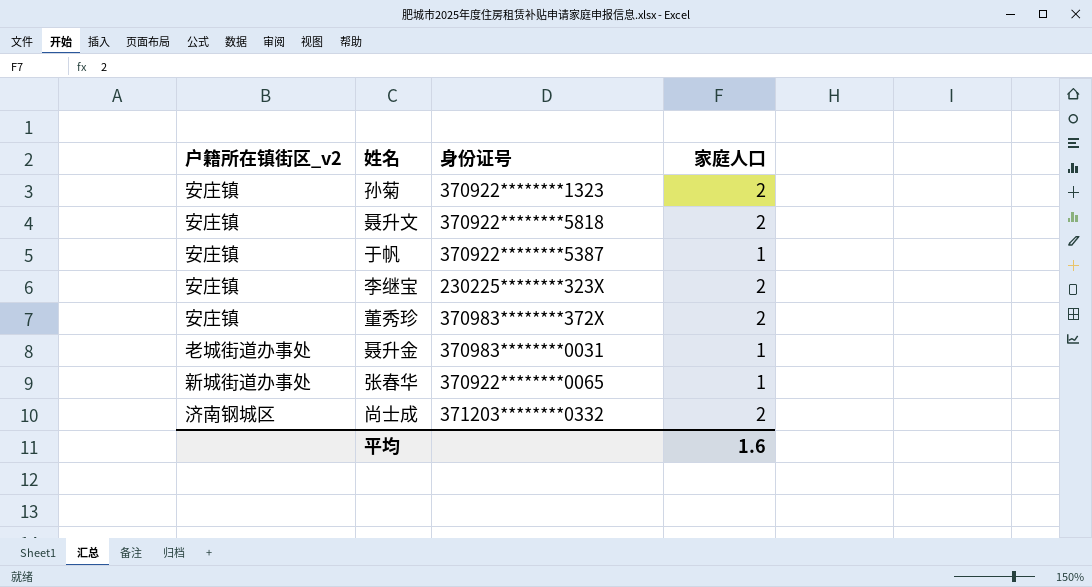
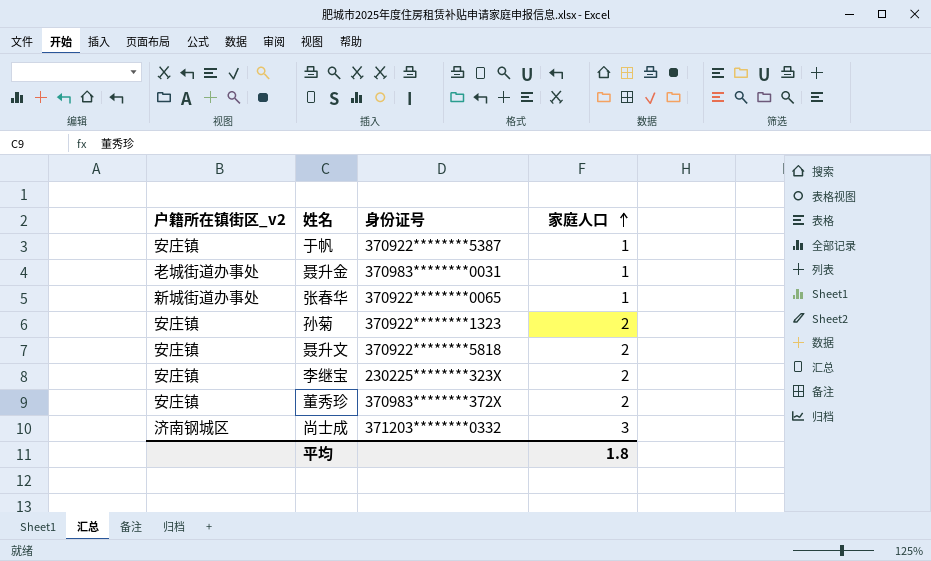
row order: none -> 家庭人口 ascending
尚士成 | 家庭人口: 2 -> 3
平均 | 家庭人口: 1.6 -> 1.8

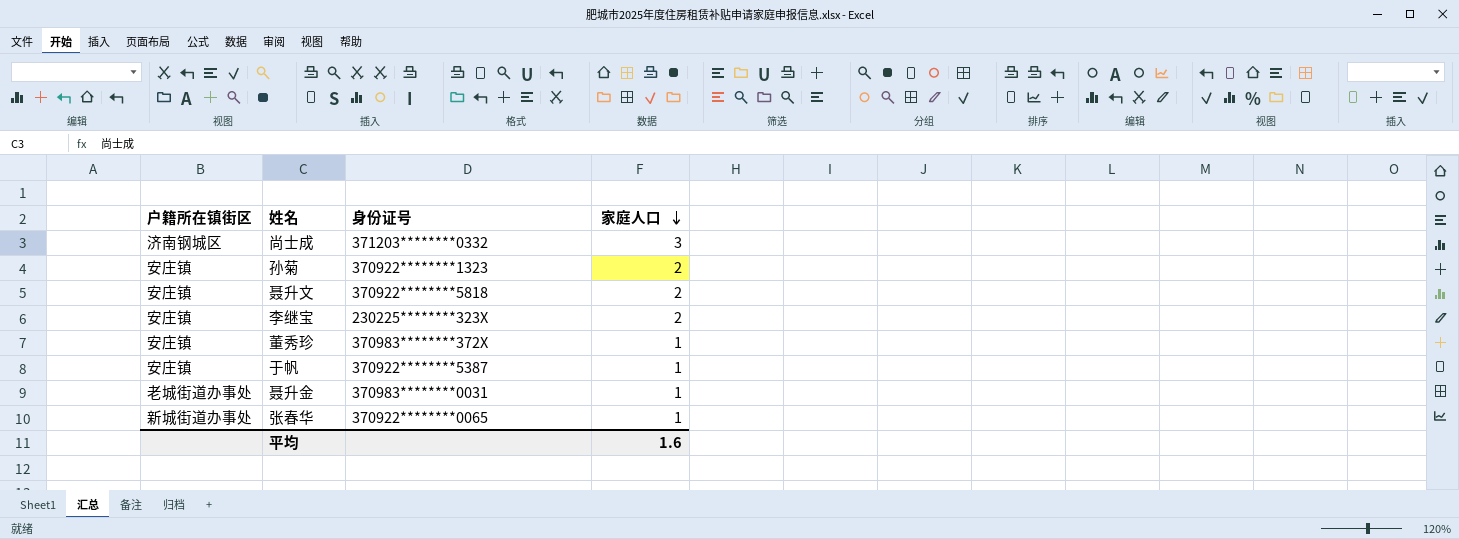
row order: 家庭人口 ascending -> 家庭人口 descending
column name: 户籍所在镇街区_v2 -> 户籍所在镇街区
董秀珍 | 家庭人口: 2 -> 1
平均 | 家庭人口: 1.8 -> 1.6

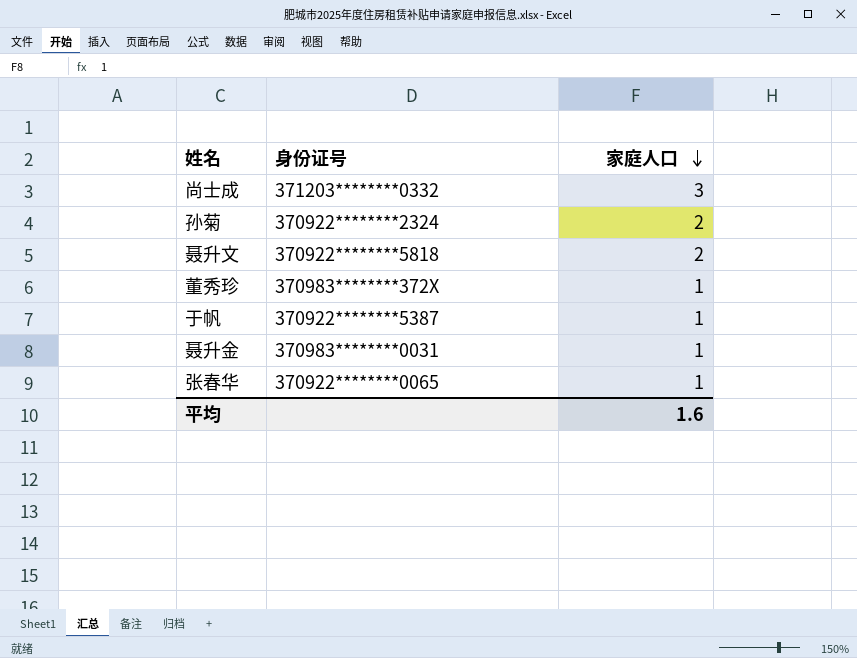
column 户籍所在镇街区 | position: 1 -> none
row 李继宝: 安庄镇 | 230225********323X | 2 -> none
孙菊 | 身份证号: 370922********1323 -> 370922********2324

